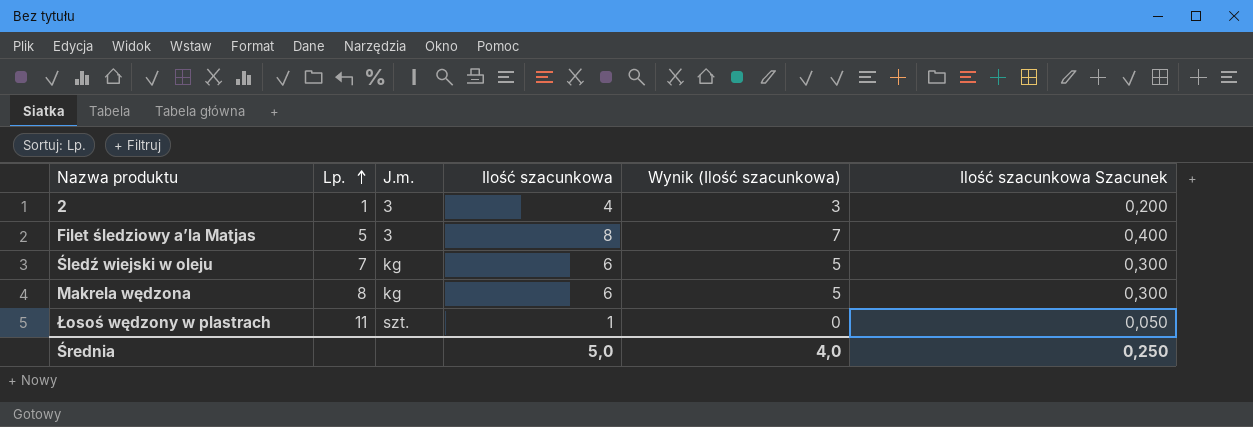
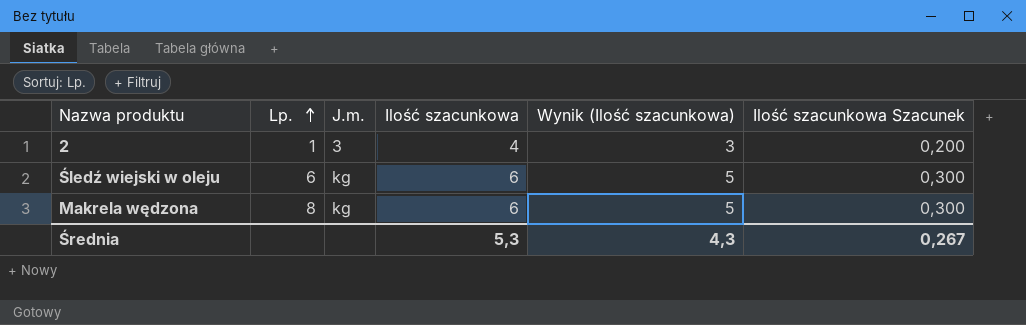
row Filet śledziowy a’la Matjas: 5 | 3 | 8 | 7 | 0,400 -> none
row Łosoś wędzony w plastrach: 11 | szt. | 1 | 0 | 0,050 -> none
Śledź wiejski w oleju | Lp.: 7 -> 6
Średnia | Ilość szacunkowa: 5,0 -> 5,3
Średnia | Wynik (Ilość szacunkowa): 4,0 -> 4,3
Średnia | Ilość szacunkowa Szacunek: 0,250 -> 0,267

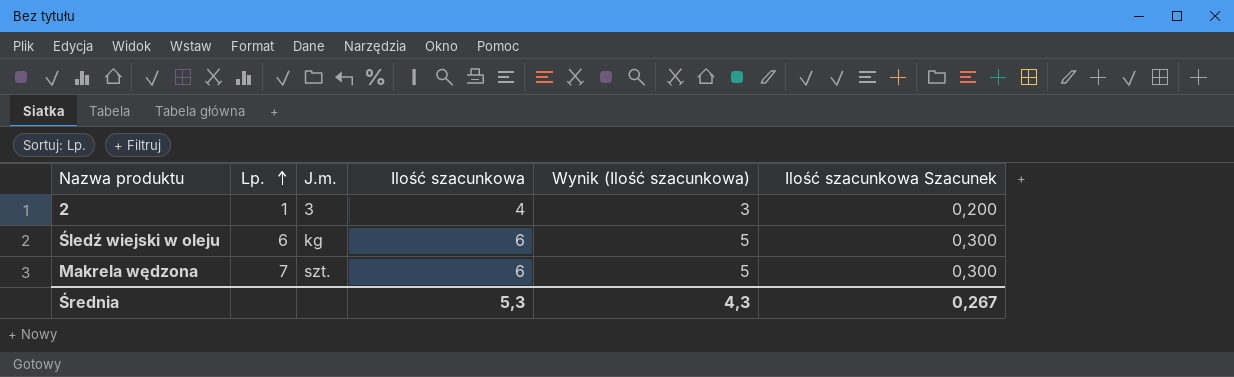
Makrela wędzona | Lp.: 8 -> 7
Makrela wędzona | J.m.: kg -> szt.

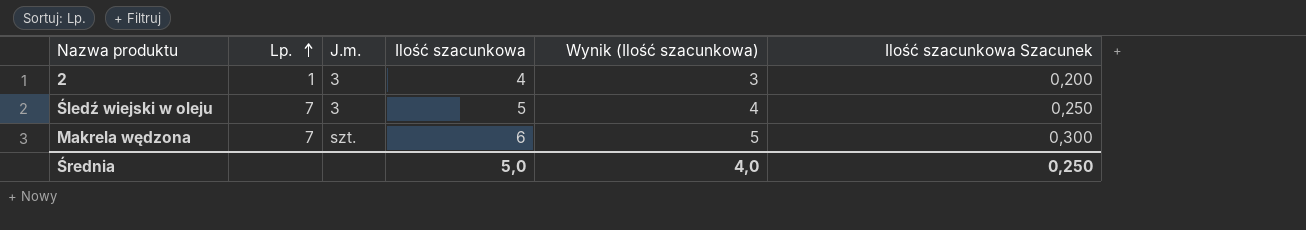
Śledź wiejski w oleju | Lp.: 6 -> 7
Śledź wiejski w oleju | J.m.: kg -> 3
Śledź wiejski w oleju | Ilość szacunkowa: 6 -> 5
Śledź wiejski w oleju | Wynik (Ilość szacunkowa): 5 -> 4
Śledź wiejski w oleju | Ilość szacunkowa Szacunek: 0,300 -> 0,250
Średnia | Ilość szacunkowa: 5,3 -> 5,0
Średnia | Wynik (Ilość szacunkowa): 4,3 -> 4,0
Średnia | Ilość szacunkowa Szacunek: 0,267 -> 0,250

